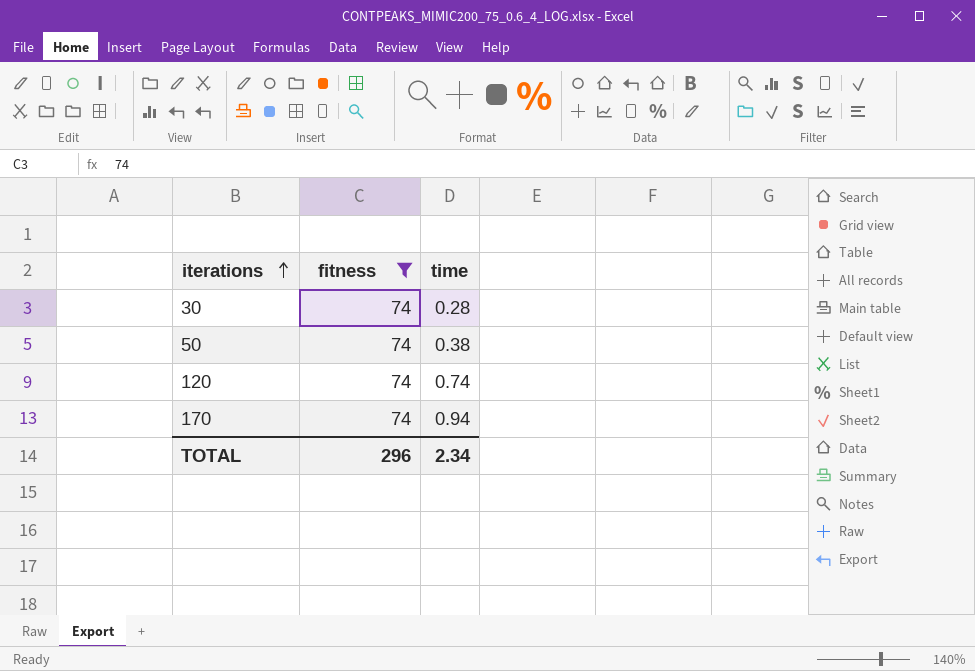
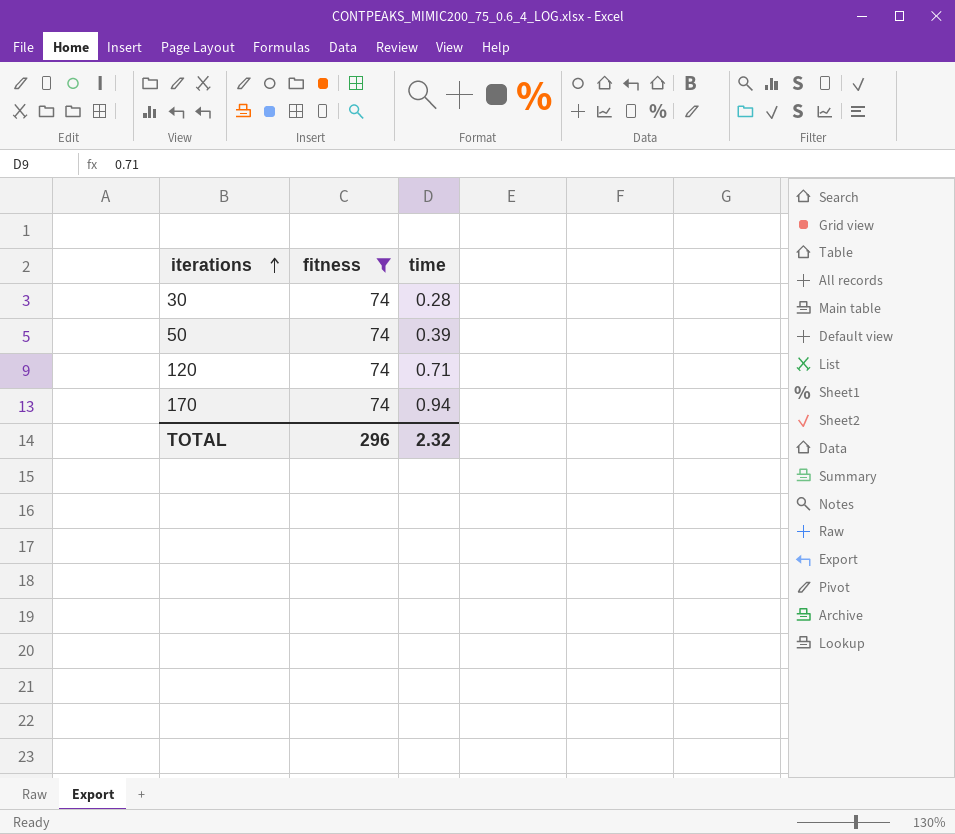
50 | time: 0.38 -> 0.39
120 | time: 0.74 -> 0.71
TOTAL | time: 2.34 -> 2.32

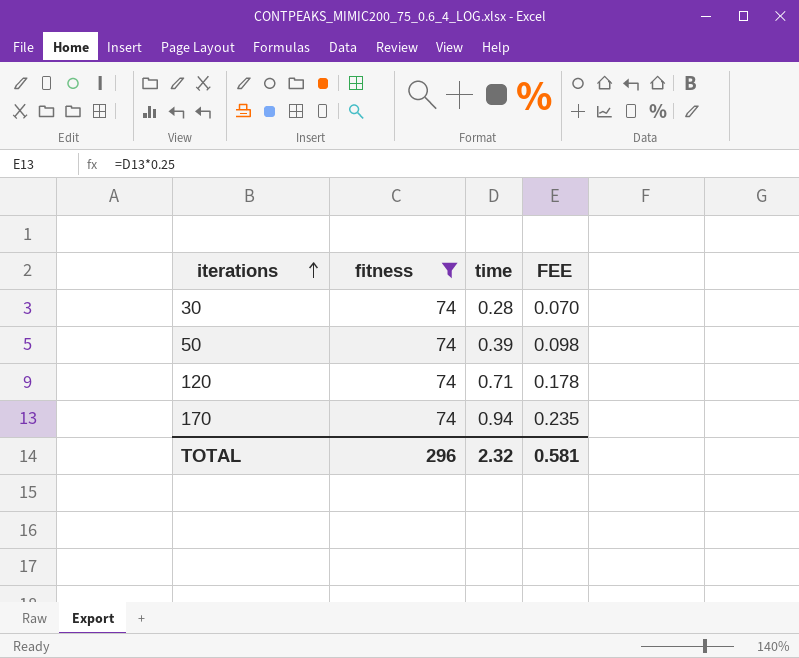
column FEE | formula: none -> [time] * 0.25

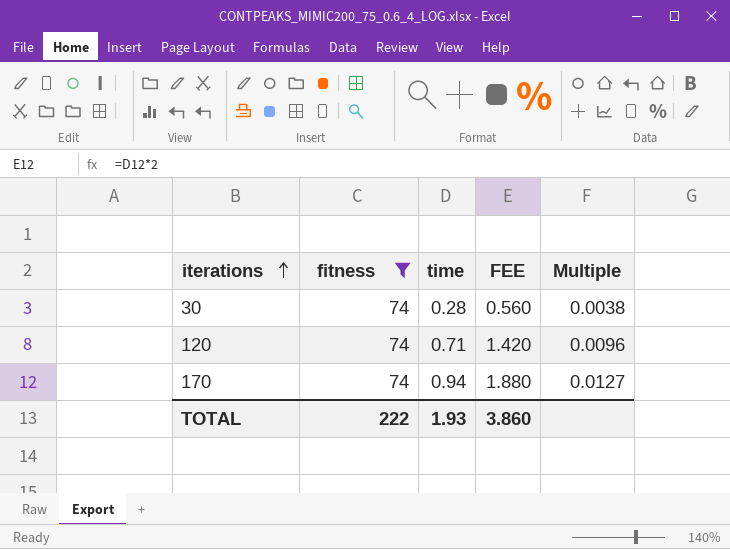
column FEE | formula: [time] * 0.25 -> [time] * 2
column Multiple | formula: none -> [time] / [fitness]
row 50: 74 | 0.39 | 0.098 -> none
TOTAL | fitness: 296 -> 222
TOTAL | time: 2.32 -> 1.93
TOTAL | FEE: 0.581 -> 3.860

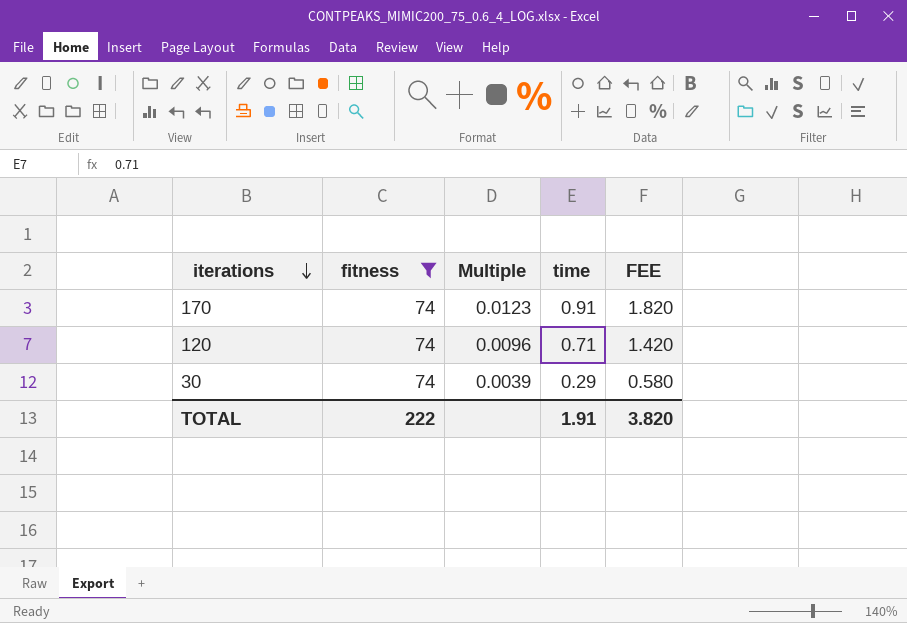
row order: iterations ascending -> iterations descending
column Multiple | position: 5 -> 3
170 | Multiple: 0.0127 -> 0.0123
170 | time: 0.94 -> 0.91
170 | FEE: 1.880 -> 1.820
30 | Multiple: 0.0038 -> 0.0039
30 | time: 0.28 -> 0.29
30 | FEE: 0.560 -> 0.580
TOTAL | time: 1.93 -> 1.91
TOTAL | FEE: 3.860 -> 3.820

